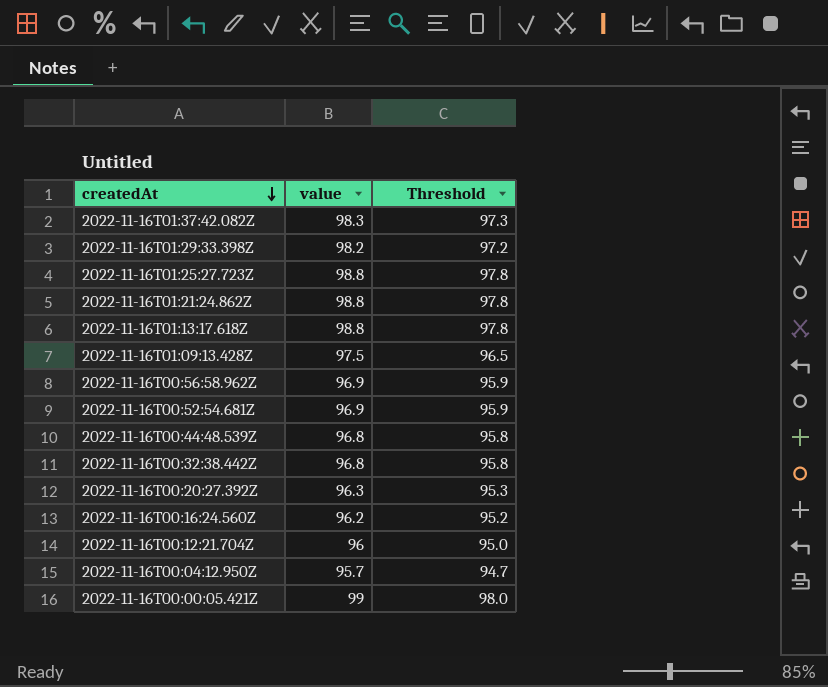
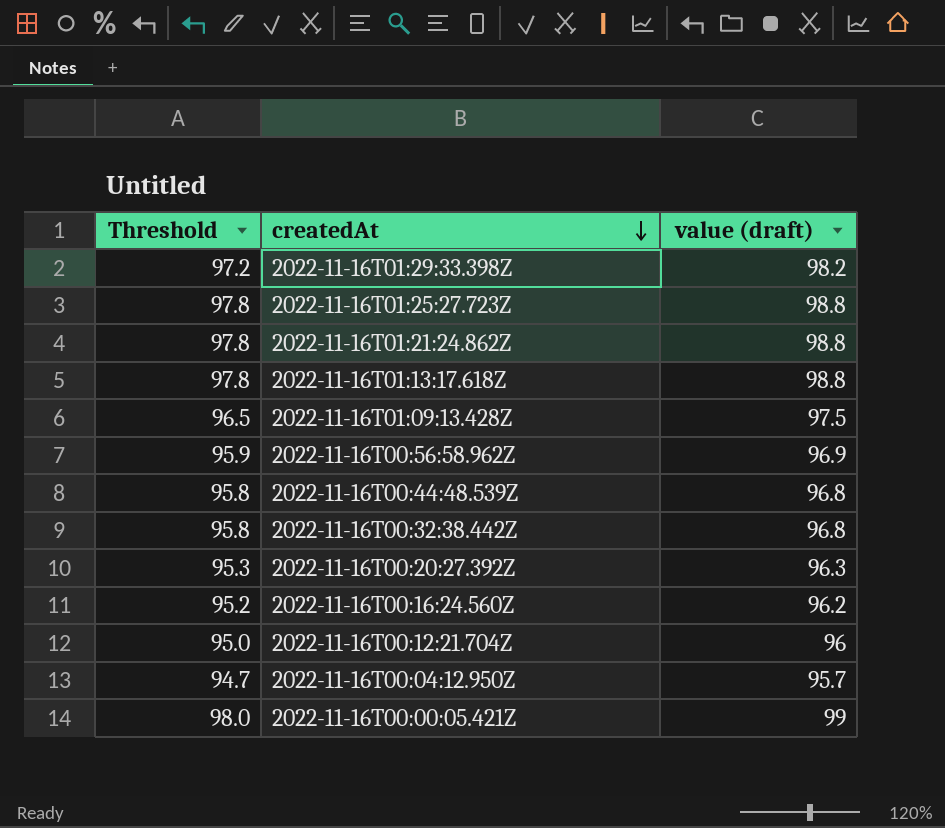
column Threshold | position: 3 -> 1
column name: value -> value (draft)
row 2022-11-16T01:37:42.082Z: 98.3 | 97.3 -> none
row 2022-11-16T00:52:54.681Z: 96.9 | 95.9 -> none

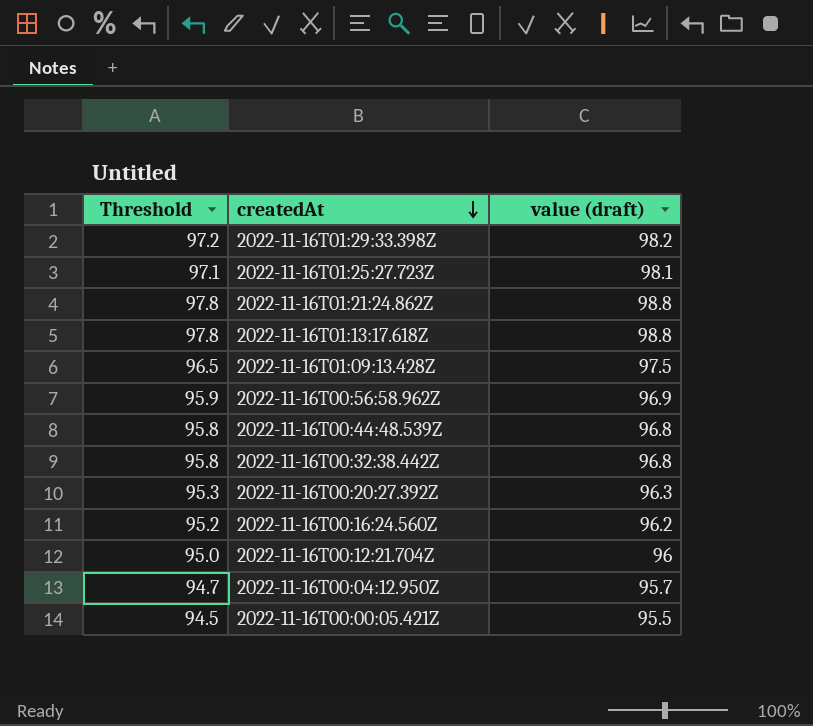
2022-11-16T01:25:27.723Z | Threshold: 97.8 -> 97.1
2022-11-16T01:25:27.723Z | value (draft): 98.8 -> 98.1
2022-11-16T00:00:05.421Z | Threshold: 98.0 -> 94.5
2022-11-16T00:00:05.421Z | value (draft): 99 -> 95.5

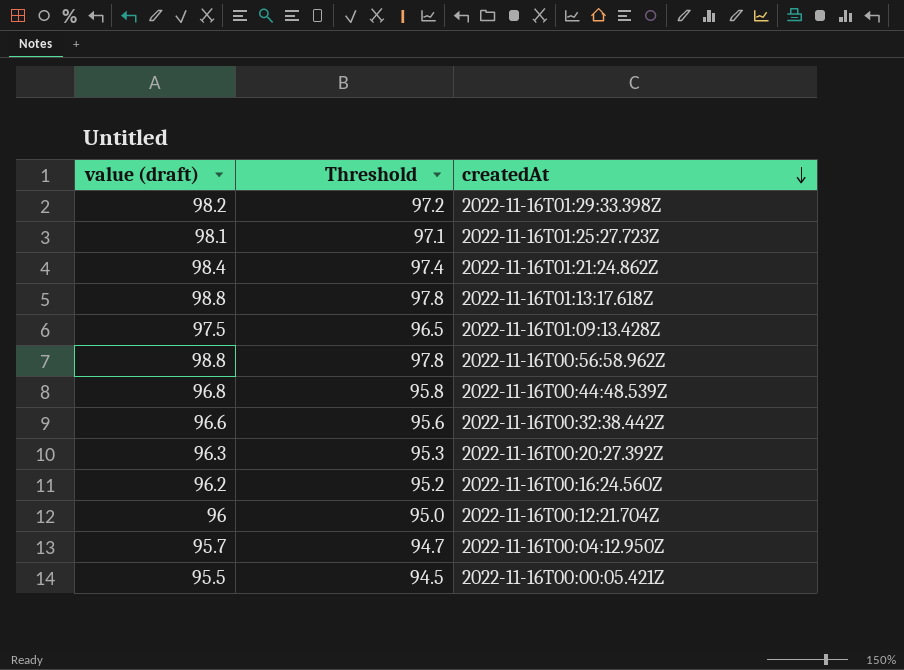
column value (draft) | position: 3 -> 1
2022-11-16T01:21:24.862Z | value (draft): 98.8 -> 98.4
2022-11-16T01:21:24.862Z | Threshold: 97.8 -> 97.4
2022-11-16T00:56:58.962Z | value (draft): 96.9 -> 98.8
2022-11-16T00:56:58.962Z | Threshold: 95.9 -> 97.8
2022-11-16T00:32:38.442Z | value (draft): 96.8 -> 96.6
2022-11-16T00:32:38.442Z | Threshold: 95.8 -> 95.6

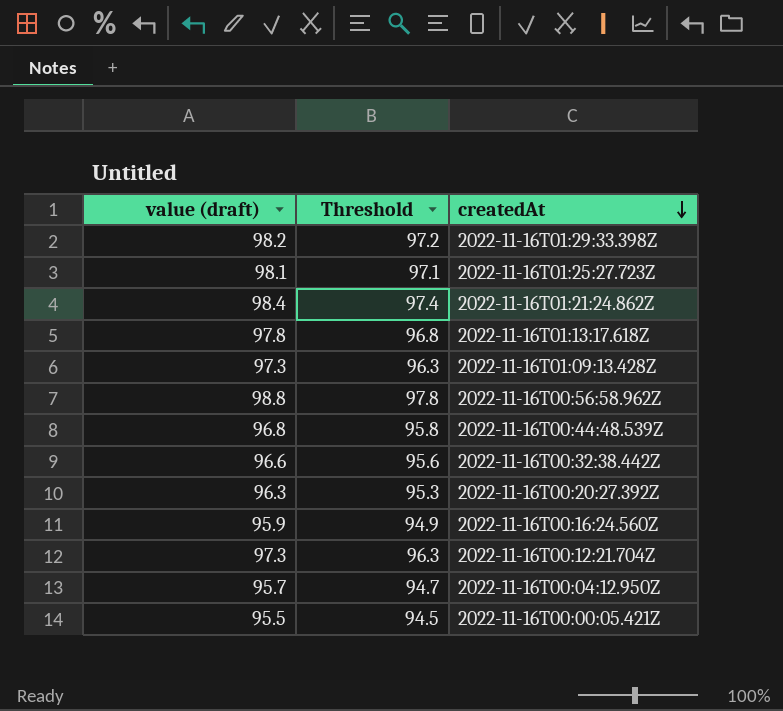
2022-11-16T01:13:17.618Z | value (draft): 98.8 -> 97.8
2022-11-16T01:13:17.618Z | Threshold: 97.8 -> 96.8
2022-11-16T01:09:13.428Z | value (draft): 97.5 -> 97.3
2022-11-16T01:09:13.428Z | Threshold: 96.5 -> 96.3
2022-11-16T00:16:24.560Z | value (draft): 96.2 -> 95.9
2022-11-16T00:16:24.560Z | Threshold: 95.2 -> 94.9
2022-11-16T00:12:21.704Z | value (draft): 96 -> 97.3
2022-11-16T00:12:21.704Z | Threshold: 95.0 -> 96.3

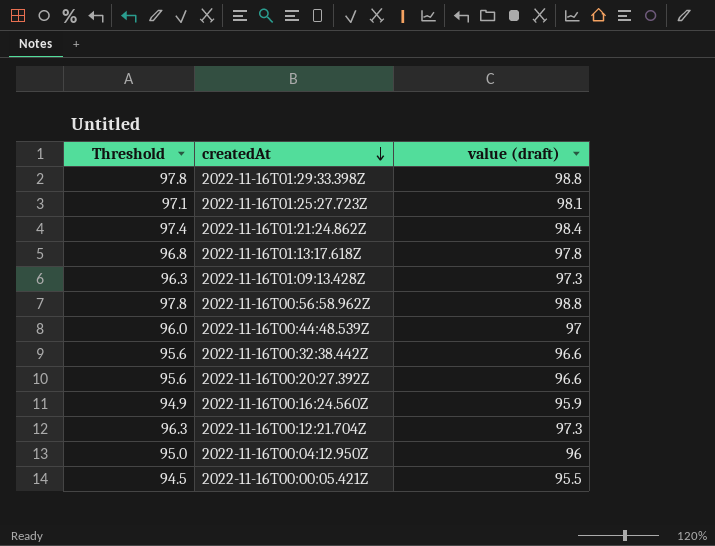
column value (draft) | position: 1 -> 3
2022-11-16T01:29:33.398Z | Threshold: 97.2 -> 97.8
2022-11-16T01:29:33.398Z | value (draft): 98.2 -> 98.8
2022-11-16T00:44:48.539Z | Threshold: 95.8 -> 96.0
2022-11-16T00:44:48.539Z | value (draft): 96.8 -> 97
2022-11-16T00:20:27.392Z | Threshold: 95.3 -> 95.6
2022-11-16T00:20:27.392Z | value (draft): 96.3 -> 96.6
2022-11-16T00:04:12.950Z | Threshold: 94.7 -> 95.0
2022-11-16T00:04:12.950Z | value (draft): 95.7 -> 96

